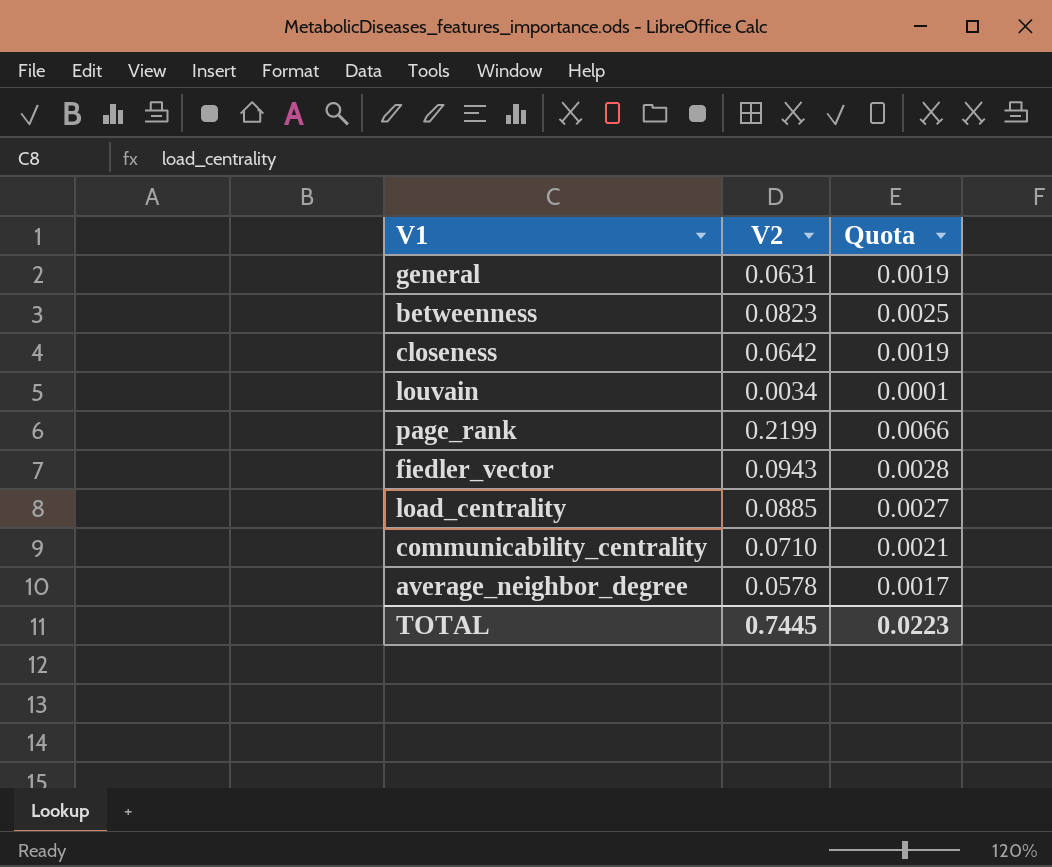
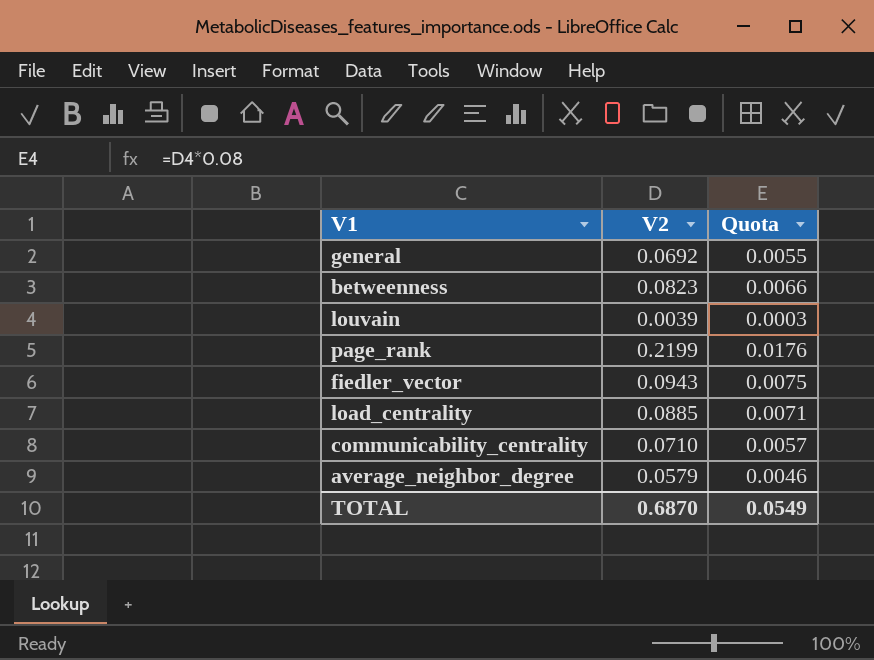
column Quota | formula: [V2] * 0.03 -> [V2] * 0.08
row closeness: 0.0642 | 0.0019 -> none
general | V2: 0.0631 -> 0.0692
louvain | V2: 0.0034 -> 0.0039
average_neighbor_degree | V2: 0.0578 -> 0.0579
TOTAL | V2: 0.7445 -> 0.6870
TOTAL | Quota: 0.0223 -> 0.0549

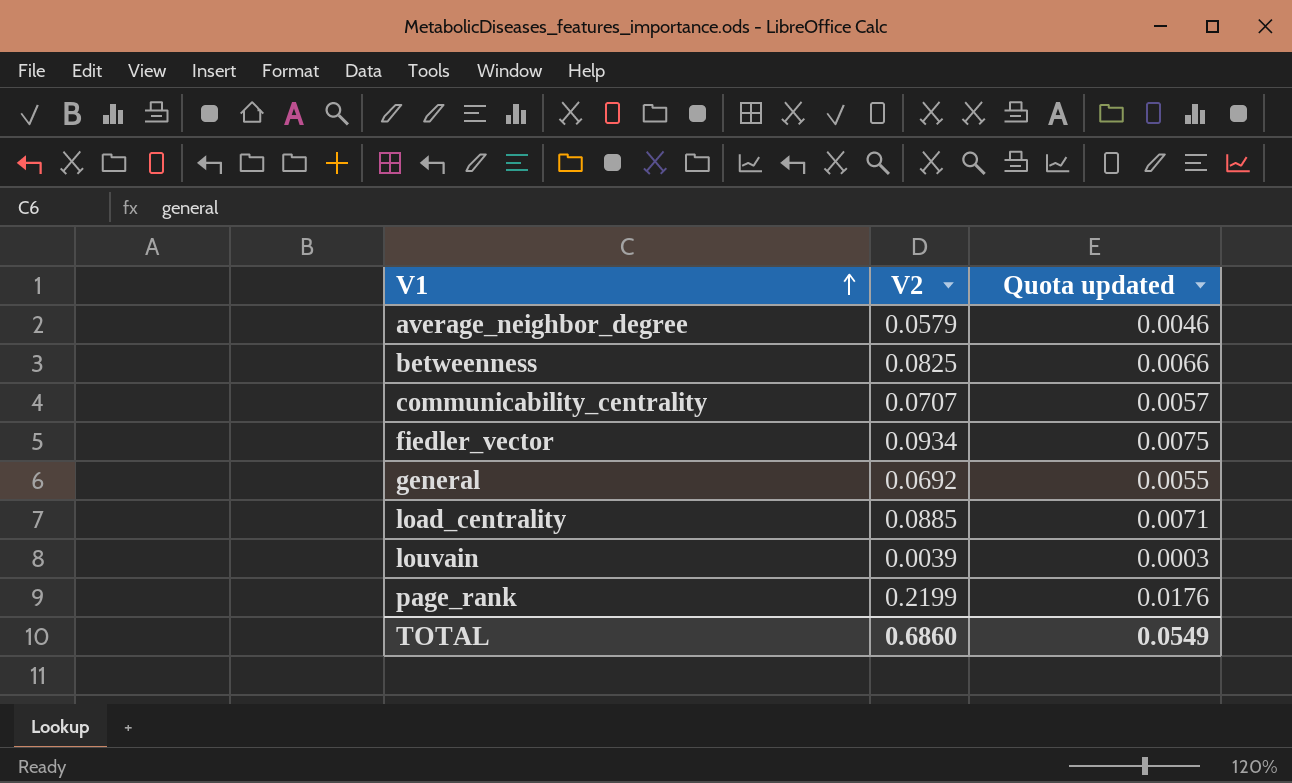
row order: none -> V1 ascending
column name: Quota -> Quota updated
betweenness | V2: 0.0823 -> 0.0825
communicability_centrality | V2: 0.0710 -> 0.0707
fiedler_vector | V2: 0.0943 -> 0.0934
TOTAL | V2: 0.6870 -> 0.6860

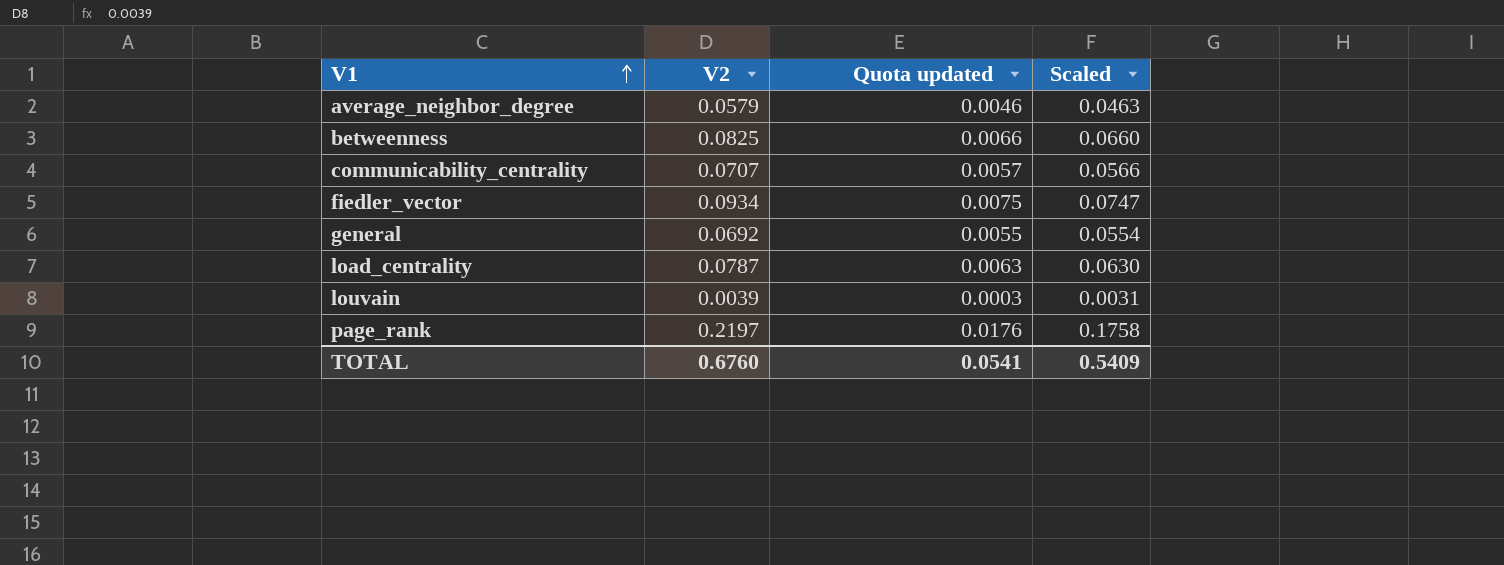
column Scaled | formula: none -> [V2] * 0.8
load_centrality | V2: 0.0885 -> 0.0787
load_centrality | Quota updated: 0.0071 -> 0.0063
page_rank | V2: 0.2199 -> 0.2197
TOTAL | V2: 0.6860 -> 0.6760
TOTAL | Quota updated: 0.0549 -> 0.0541

